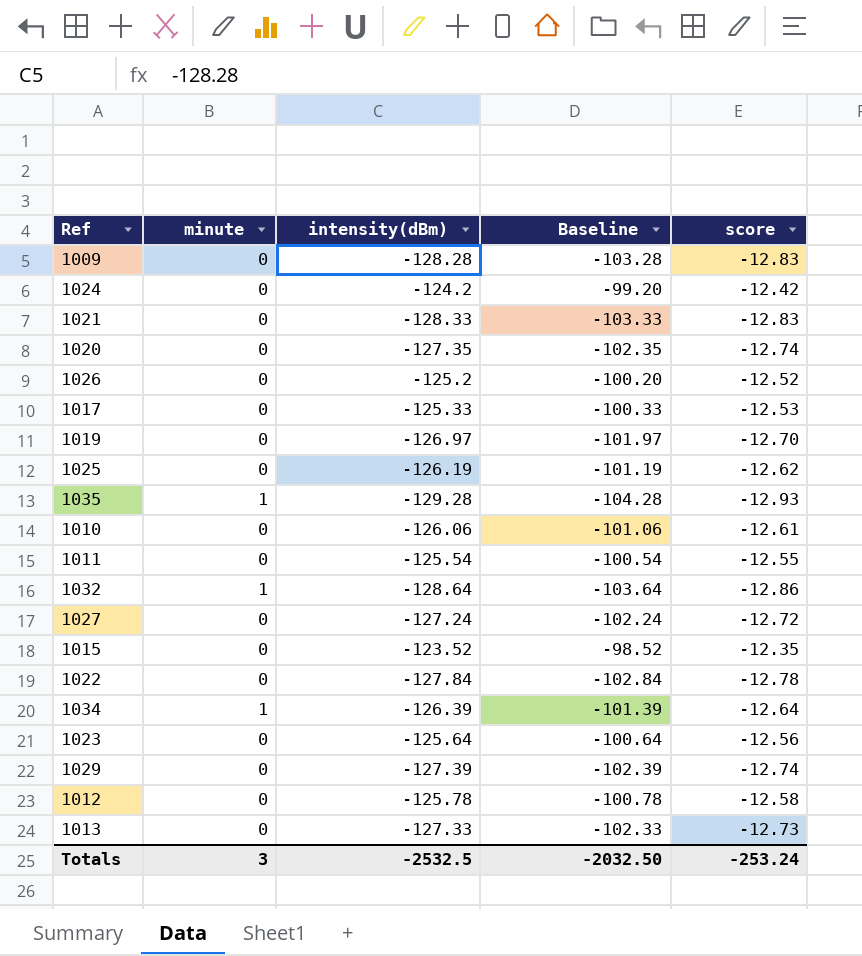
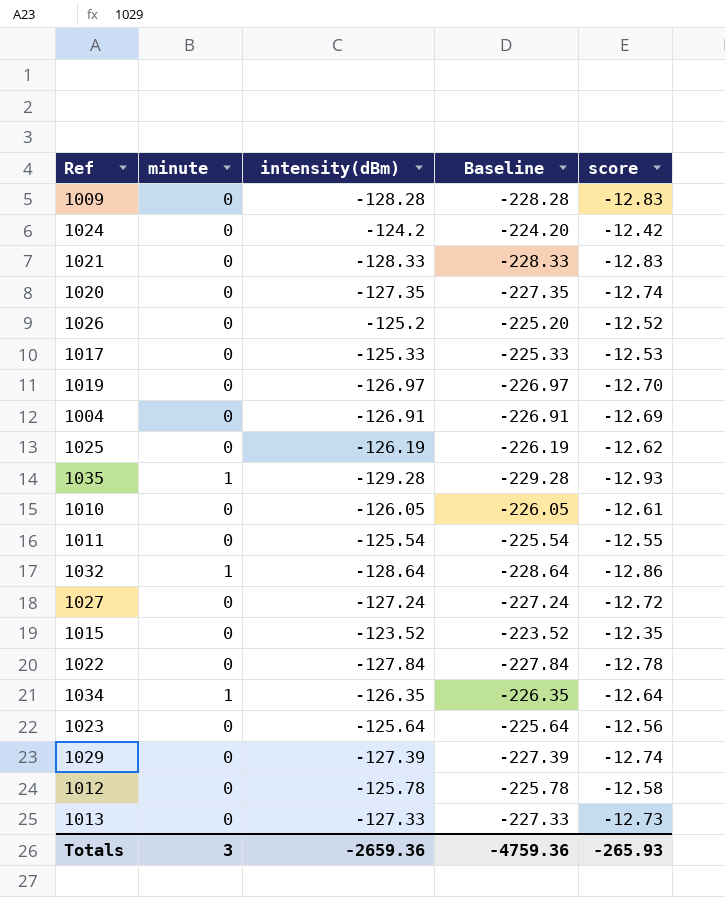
column Baseline | formula: [intensity(dBm)] + 25 -> [intensity(dBm)] - 100
row 1004: none -> 0 | -126.91 | -226.91 | -12.69
1010 | intensity(dBm): -126.06 -> -126.05
1034 | intensity(dBm): -126.39 -> -126.35
Totals | intensity(dBm): -2532.5 -> -2659.36
Totals | Baseline: -2032.50 -> -4759.36
Totals | score: -253.24 -> -265.93

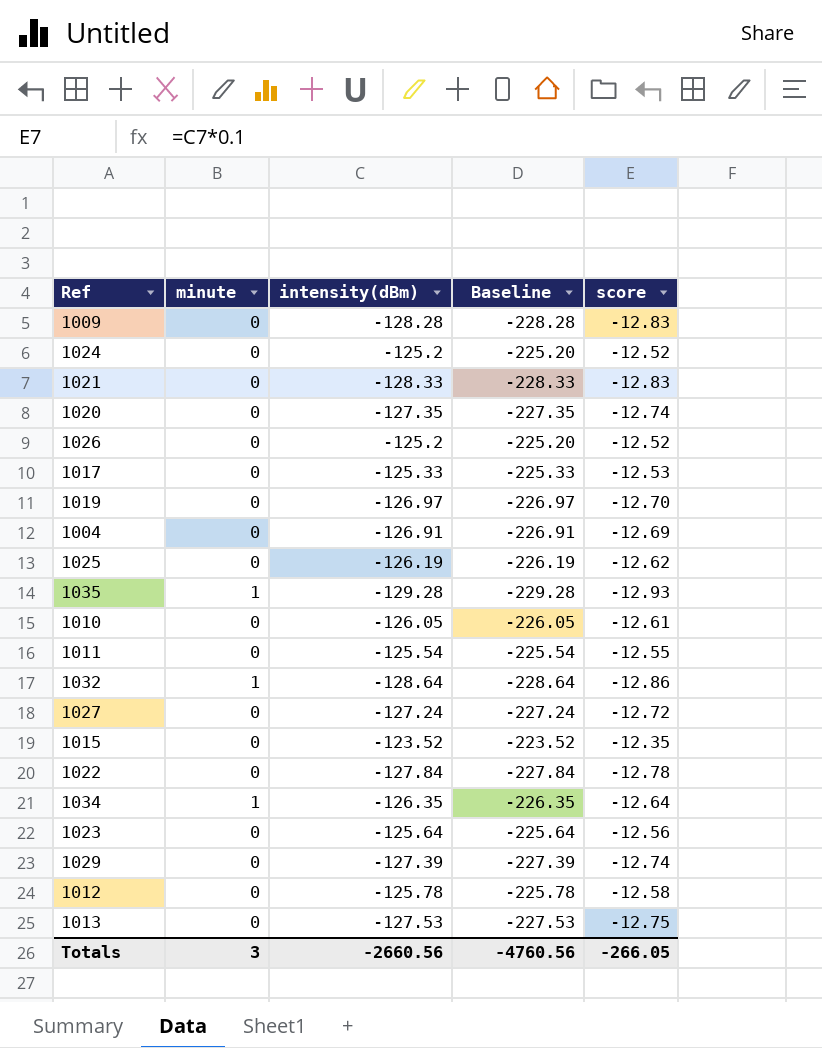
1024 | intensity(dBm): -124.2 -> -125.2
1024 | Baseline: -224.20 -> -225.20
1024 | score: -12.42 -> -12.52
1013 | intensity(dBm): -127.33 -> -127.53
1013 | Baseline: -227.33 -> -227.53
1013 | score: -12.73 -> -12.75
Totals | intensity(dBm): -2659.36 -> -2660.56
Totals | Baseline: -4759.36 -> -4760.56
Totals | score: -265.93 -> -266.05

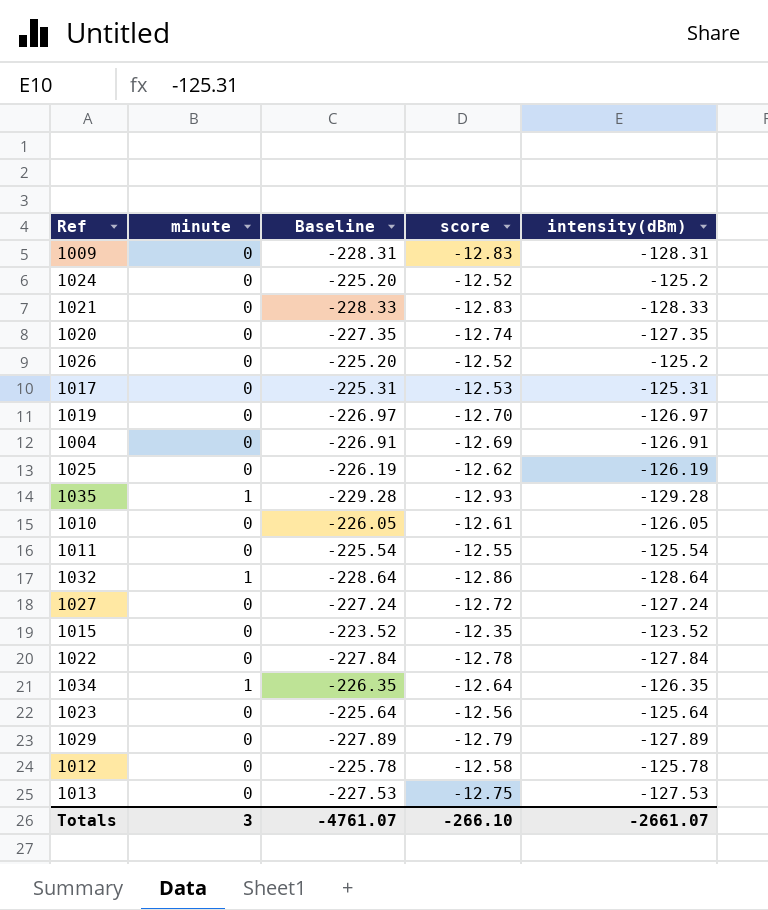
column intensity(dBm) | position: 3 -> 5
1009 | Baseline: -228.28 -> -228.31
1009 | intensity(dBm): -128.28 -> -128.31
1017 | Baseline: -225.33 -> -225.31
1017 | intensity(dBm): -125.33 -> -125.31
1029 | Baseline: -227.39 -> -227.89
1029 | score: -12.74 -> -12.79
1029 | intensity(dBm): -127.39 -> -127.89
Totals | Baseline: -4760.56 -> -4761.07
Totals | score: -266.05 -> -266.10
Totals | intensity(dBm): -2660.56 -> -2661.07

